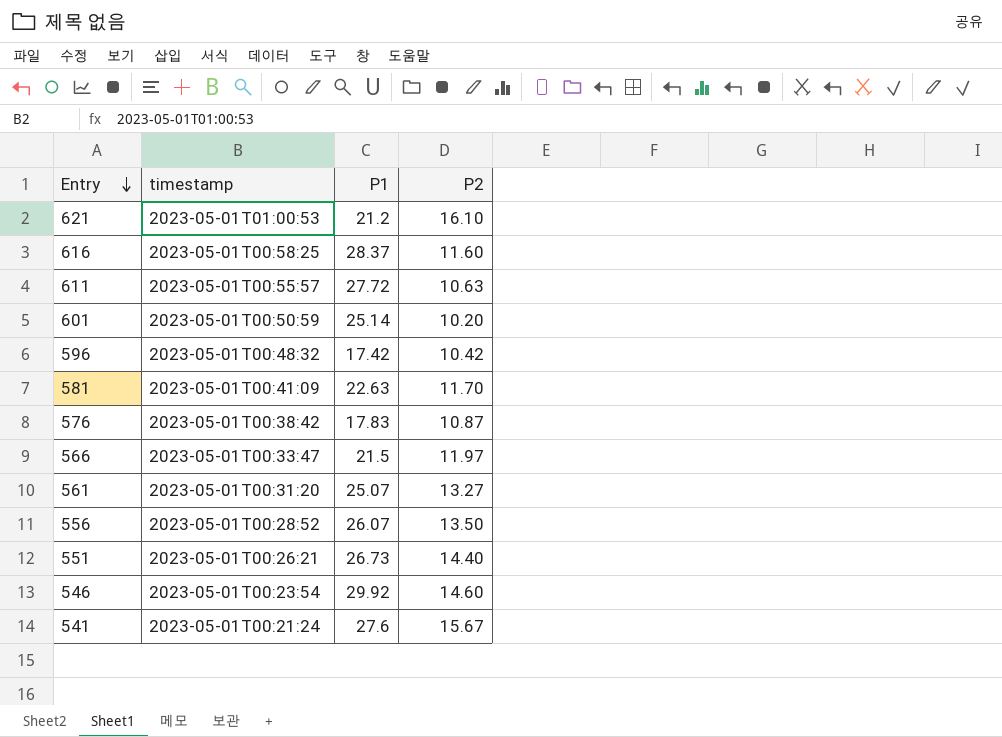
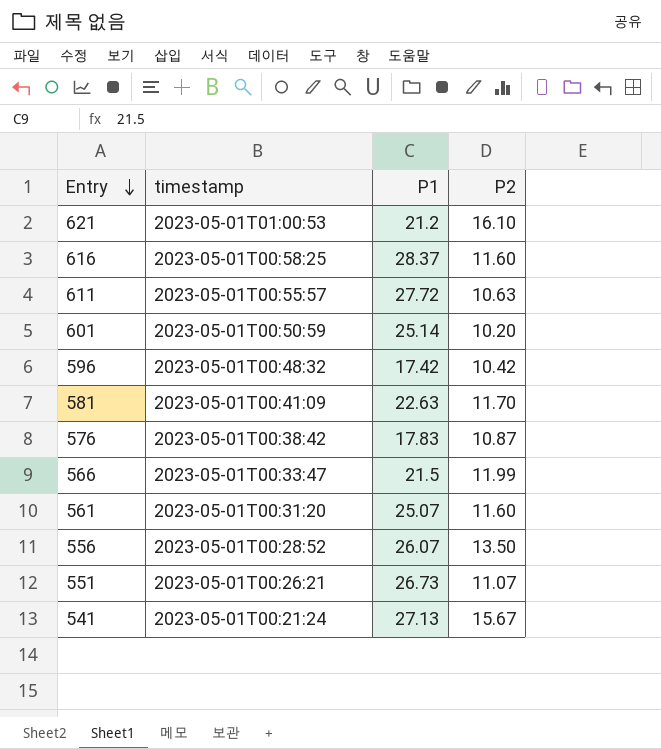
row 546: 2023-05-01T00:23:54 | 29.92 | 14.60 -> none
566 | P2: 11.97 -> 11.99
561 | P2: 13.27 -> 11.60
551 | P2: 14.40 -> 11.07
541 | P1: 27.6 -> 27.13

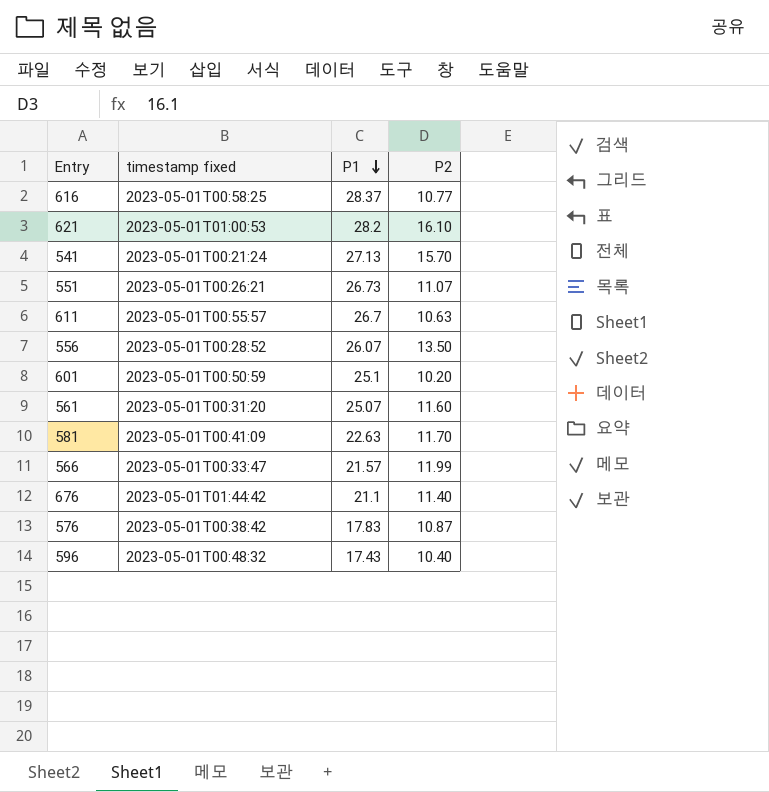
row order: Entry descending -> P1 descending
column name: timestamp -> timestamp fixed
616 | P2: 11.60 -> 10.77
621 | P1: 21.2 -> 28.2
541 | P2: 15.67 -> 15.70
611 | P1: 27.72 -> 26.7
601 | P1: 25.14 -> 25.1
566 | P1: 21.5 -> 21.57
row 676: none -> 2023-05-01T01:44:42 | 21.1 | 11.40
596 | P1: 17.42 -> 17.43
596 | P2: 10.42 -> 10.40

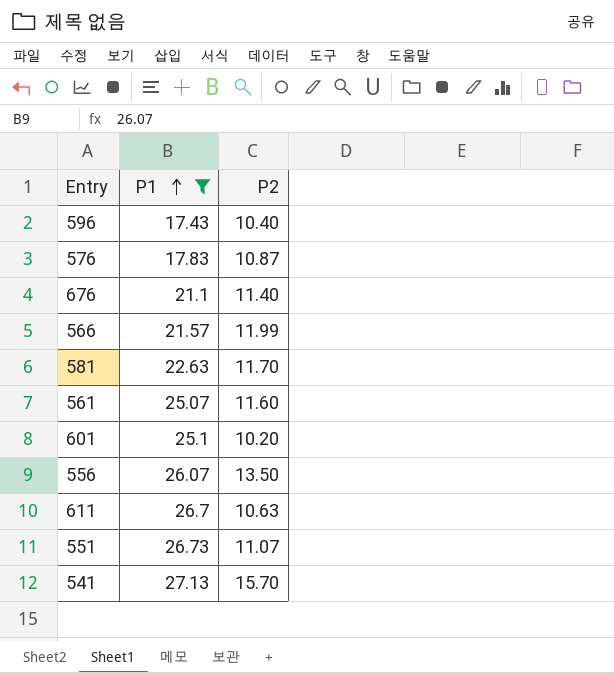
filter: none -> P1 <= 27.13
row order: P1 descending -> P1 ascending
column timestamp fixed | position: 2 -> none

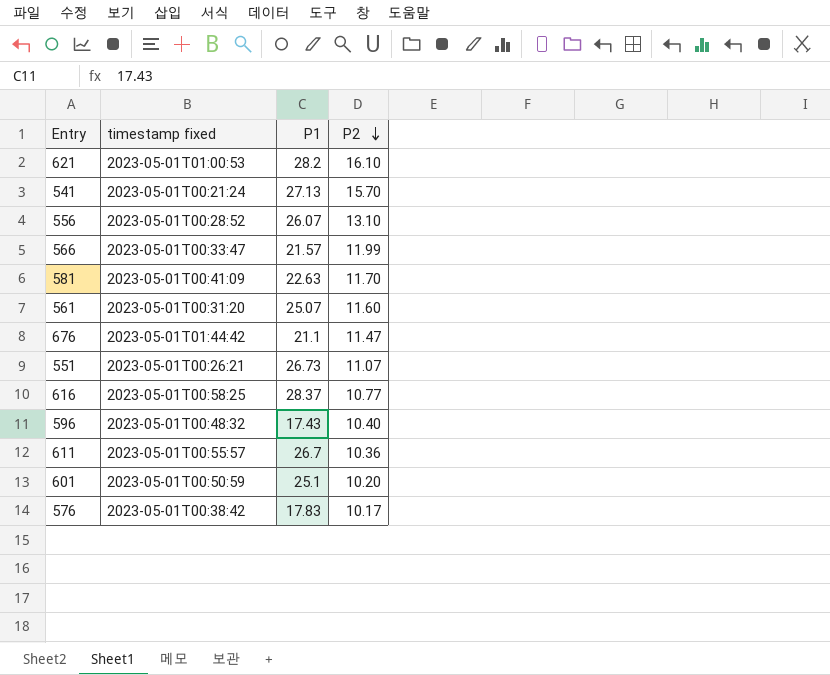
filter: P1 <= 27.13 -> none
row order: P1 ascending -> P2 descending
column timestamp fixed | position: none -> 2
556 | P2: 13.50 -> 13.10
676 | P2: 11.40 -> 11.47
611 | P2: 10.63 -> 10.36
576 | P2: 10.87 -> 10.17

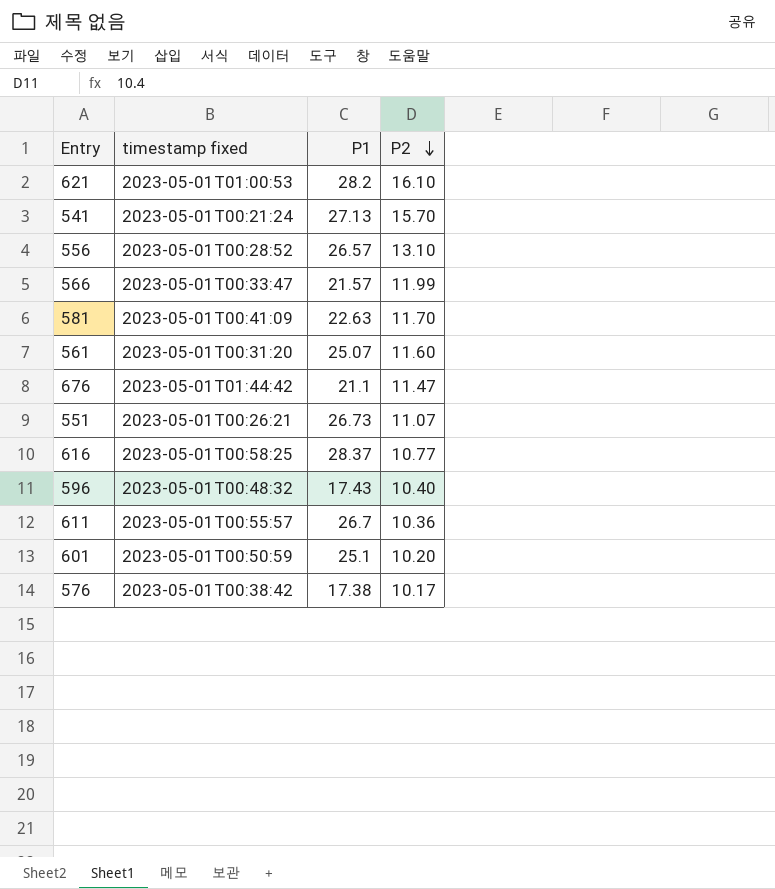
556 | P1: 26.07 -> 26.57
576 | P1: 17.83 -> 17.38

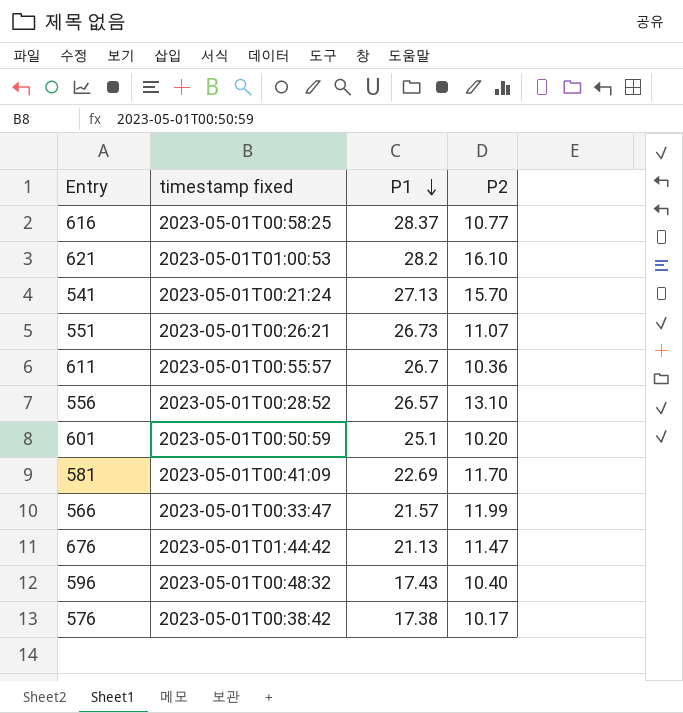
row order: P2 descending -> P1 descending
row 561: 2023-05-01T00:31:20 | 25.07 | 11.60 -> none
581 | P1: 22.63 -> 22.69
676 | P1: 21.1 -> 21.13

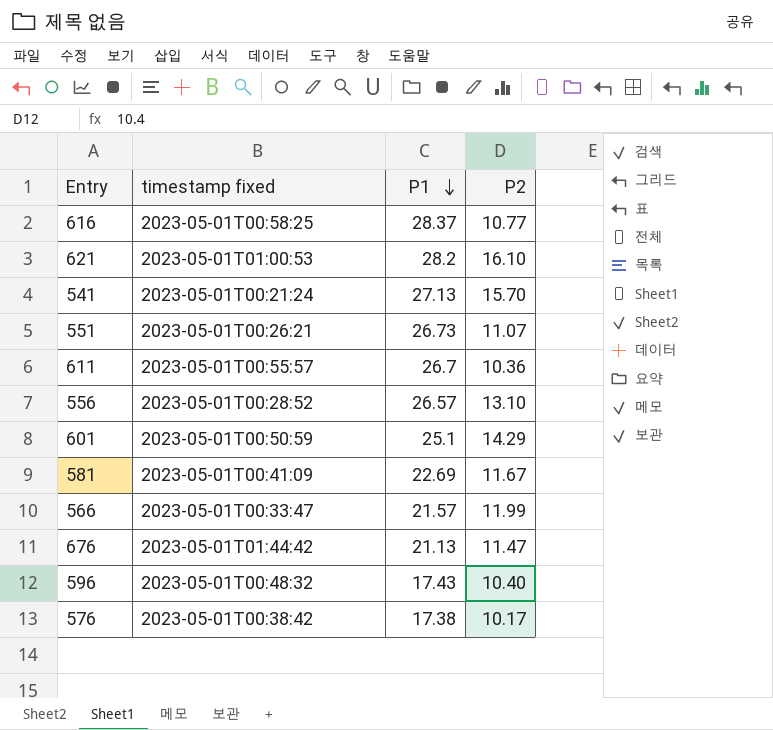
601 | P2: 10.20 -> 14.29
581 | P2: 11.70 -> 11.67

